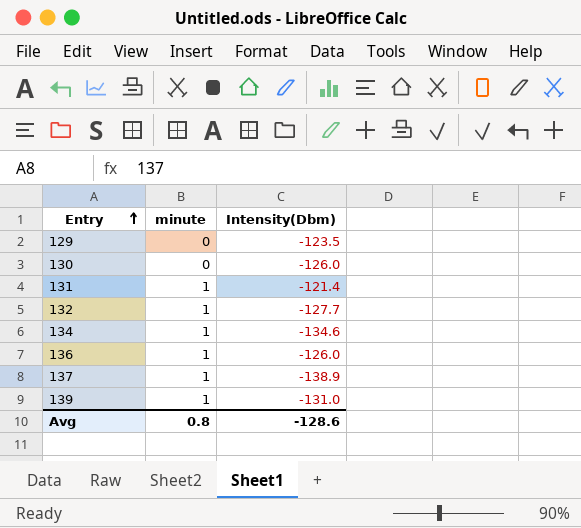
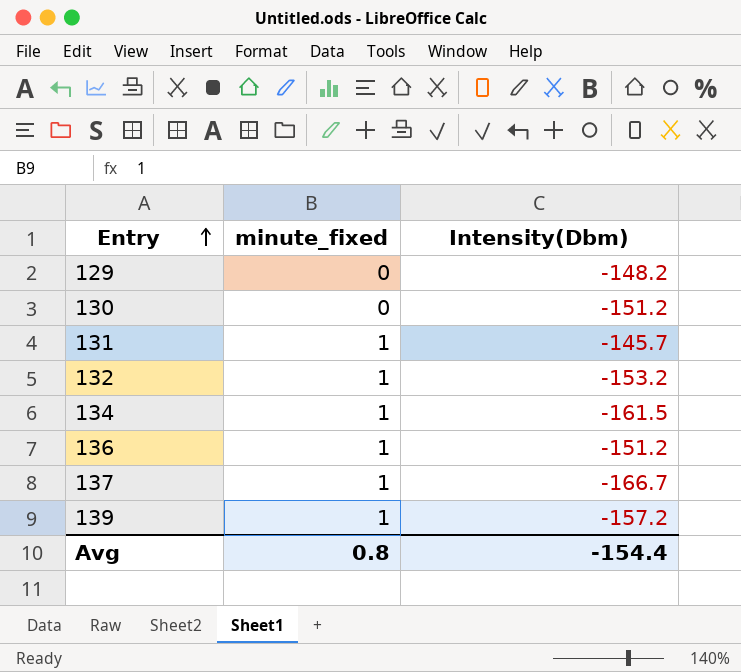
column name: minute -> minute_fixed
129 | Intensity(Dbm): -123.5 -> -148.2
130 | Intensity(Dbm): -126.0 -> -151.2
131 | Intensity(Dbm): -121.4 -> -145.7
132 | Intensity(Dbm): -127.7 -> -153.2
134 | Intensity(Dbm): -134.6 -> -161.5
136 | Intensity(Dbm): -126.0 -> -151.2
137 | Intensity(Dbm): -138.9 -> -166.7
139 | Intensity(Dbm): -131.0 -> -157.2
Avg | Intensity(Dbm): -128.6 -> -154.4

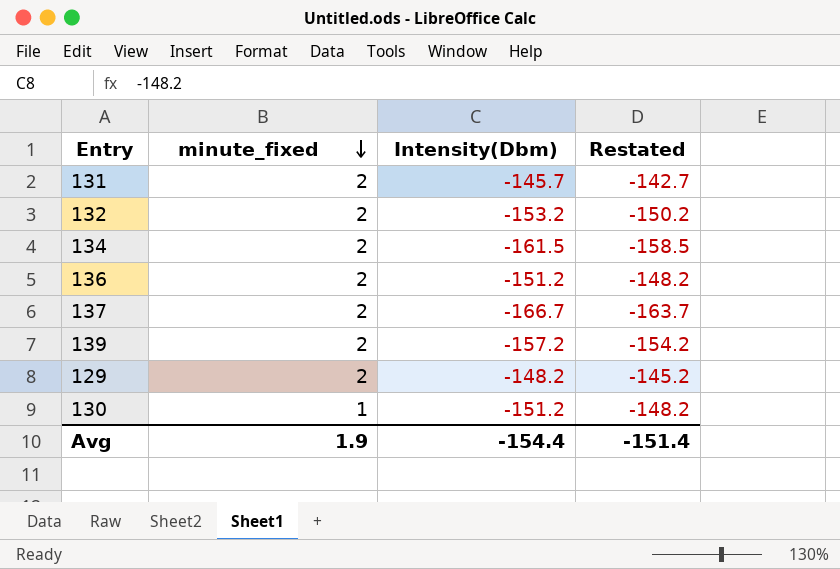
row order: Entry ascending -> minute_fixed descending
column Restated | formula: none -> [Intensity(Dbm)] + 3
131 | minute_fixed: 1 -> 2
132 | minute_fixed: 1 -> 2
134 | minute_fixed: 1 -> 2
136 | minute_fixed: 1 -> 2
137 | minute_fixed: 1 -> 2
139 | minute_fixed: 1 -> 2
129 | minute_fixed: 0 -> 2
130 | minute_fixed: 0 -> 1
Avg | minute_fixed: 0.8 -> 1.9

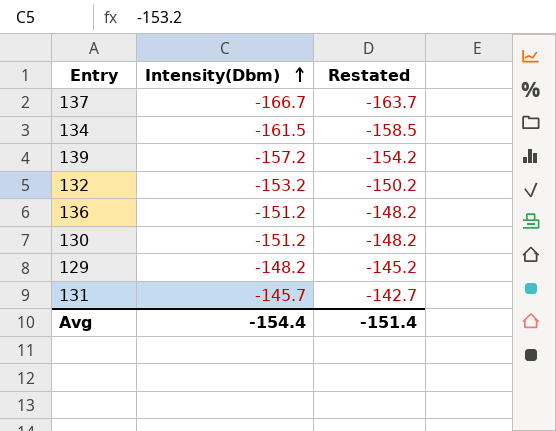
row order: minute_fixed descending -> Intensity(Dbm) ascending
column minute_fixed | position: 2 -> none

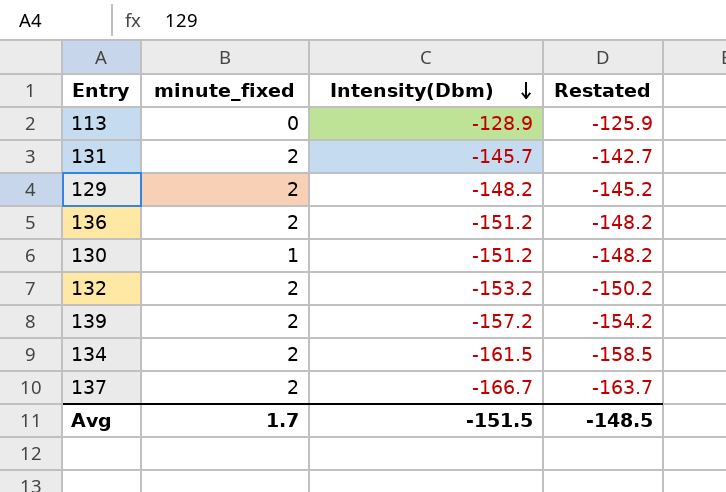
row order: Intensity(Dbm) ascending -> Intensity(Dbm) descending
column minute_fixed | position: none -> 2
row 113: none -> 0 | -128.9 | -125.9
Avg | Intensity(Dbm): -154.4 -> -151.5
Avg | Restated: -151.4 -> -148.5

